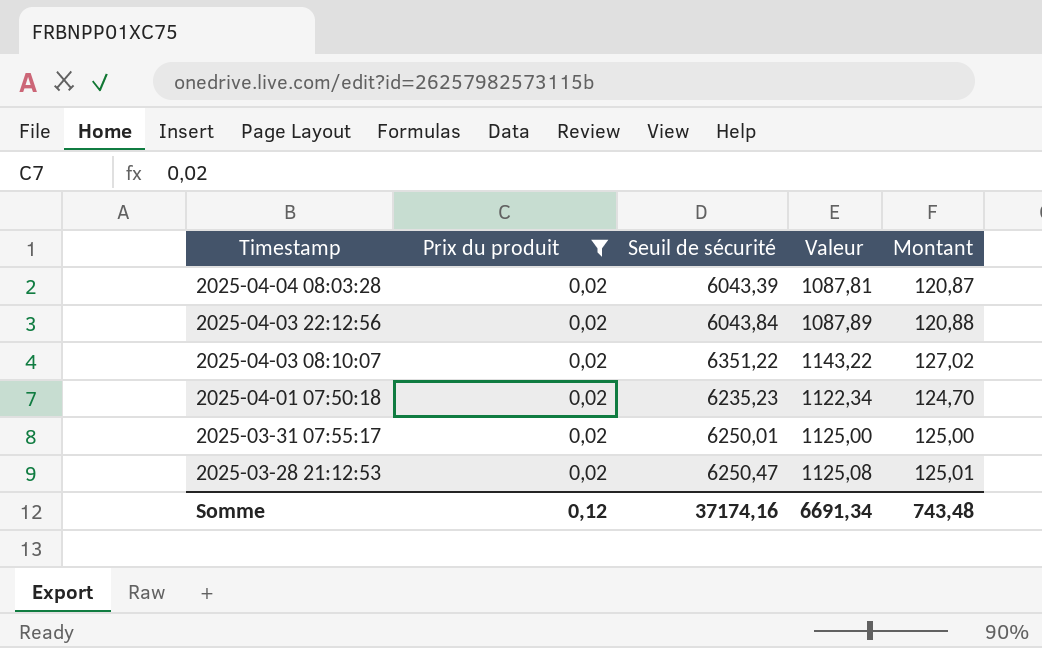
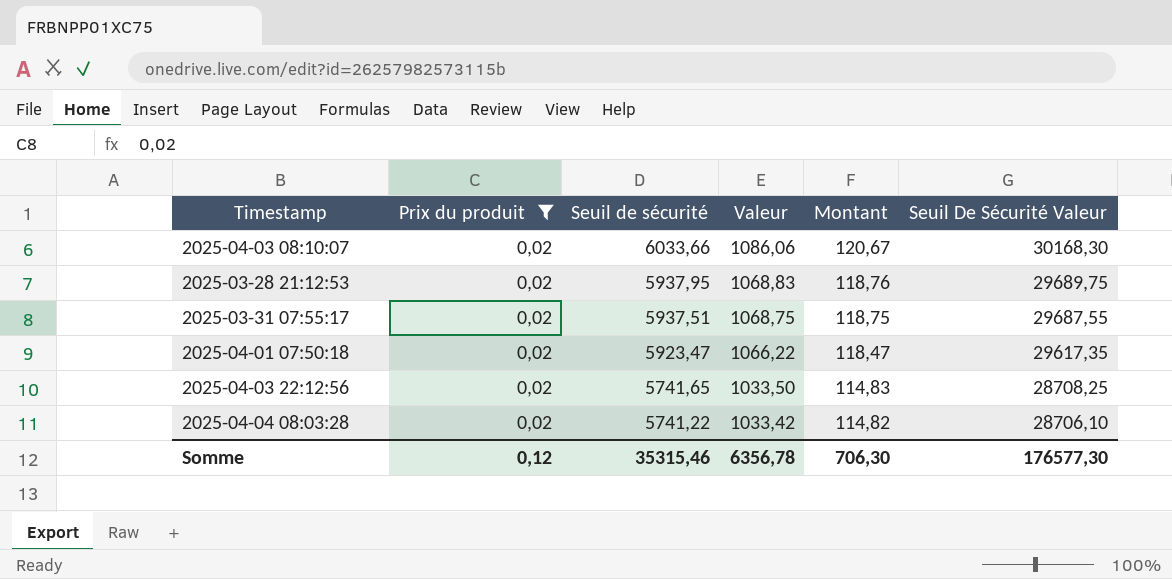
row order: Timestamp descending -> Seuil de sécurité descending
column Seuil De Sécurité Valeur | formula: none -> [Seuil de sécurité] * 5
2025-04-03 08:10:07 | Seuil de sécurité: 6351,22 -> 6033,66
2025-04-03 08:10:07 | Valeur: 1143,22 -> 1086,06
2025-04-03 08:10:07 | Montant: 127,02 -> 120,67
2025-03-28 21:12:53 | Seuil de sécurité: 6250,47 -> 5937,95
2025-03-28 21:12:53 | Valeur: 1125,08 -> 1068,83
2025-03-28 21:12:53 | Montant: 125,01 -> 118,76
2025-03-31 07:55:17 | Seuil de sécurité: 6250,01 -> 5937,51
2025-03-31 07:55:17 | Valeur: 1125,00 -> 1068,75
2025-03-31 07:55:17 | Montant: 125,00 -> 118,75
2025-04-01 07:50:18 | Seuil de sécurité: 6235,23 -> 5923,47
2025-04-01 07:50:18 | Valeur: 1122,34 -> 1066,22
2025-04-01 07:50:18 | Montant: 124,70 -> 118,47
2025-04-03 22:12:56 | Seuil de sécurité: 6043,84 -> 5741,65
2025-04-03 22:12:56 | Valeur: 1087,89 -> 1033,50
2025-04-03 22:12:56 | Montant: 120,88 -> 114,83
2025-04-04 08:03:28 | Seuil de sécurité: 6043,39 -> 5741,22
2025-04-04 08:03:28 | Valeur: 1087,81 -> 1033,42
2025-04-04 08:03:28 | Montant: 120,87 -> 114,82
Somme | Seuil de sécurité: 37174,16 -> 35315,46
Somme | Valeur: 6691,34 -> 6356,78
Somme | Montant: 743,48 -> 706,30

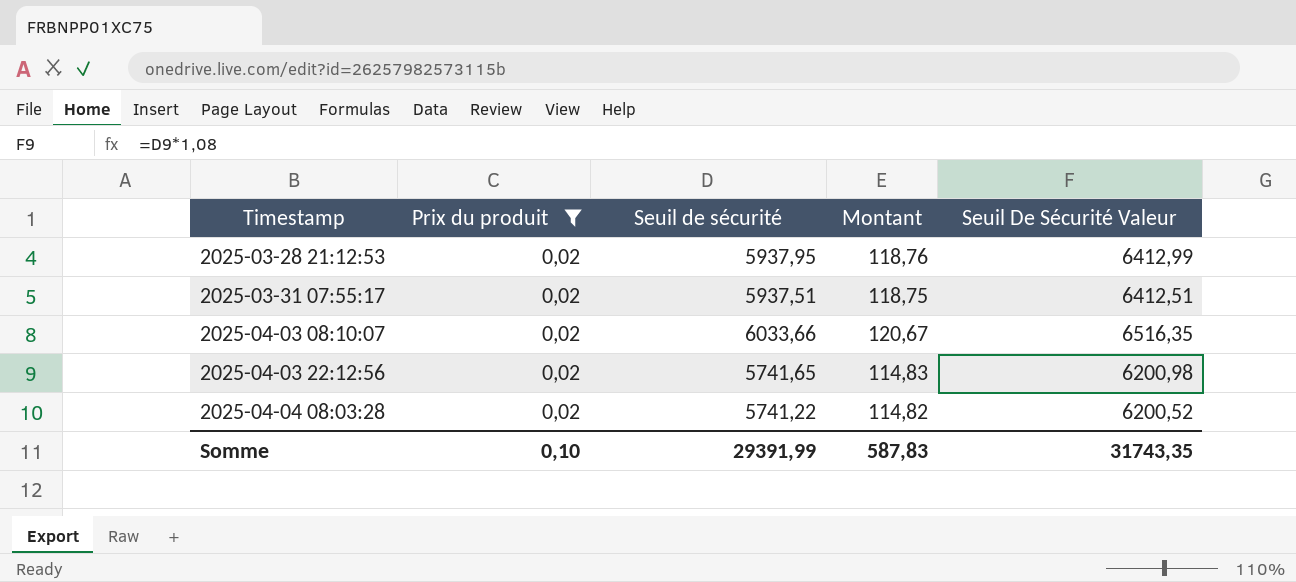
row order: Seuil de sécurité descending -> Timestamp ascending
column Valeur | formula: [Seuil de sécurité] * 0,18 -> none
column Seuil De Sécurité Valeur | formula: [Seuil de sécurité] * 5 -> [Seuil de sécurité] * 1,08
row 2025-04-01 07:50:18: 0,02 | 5923,47 | 1066,22 | 118,47 | 29617,35 -> none
Somme | Prix du produit: 0,12 -> 0,10
Somme | Seuil de sécurité: 35315,46 -> 29391,99
Somme | Montant: 706,30 -> 587,83
Somme | Seuil De Sécurité Valeur: 176577,30 -> 31743,35

